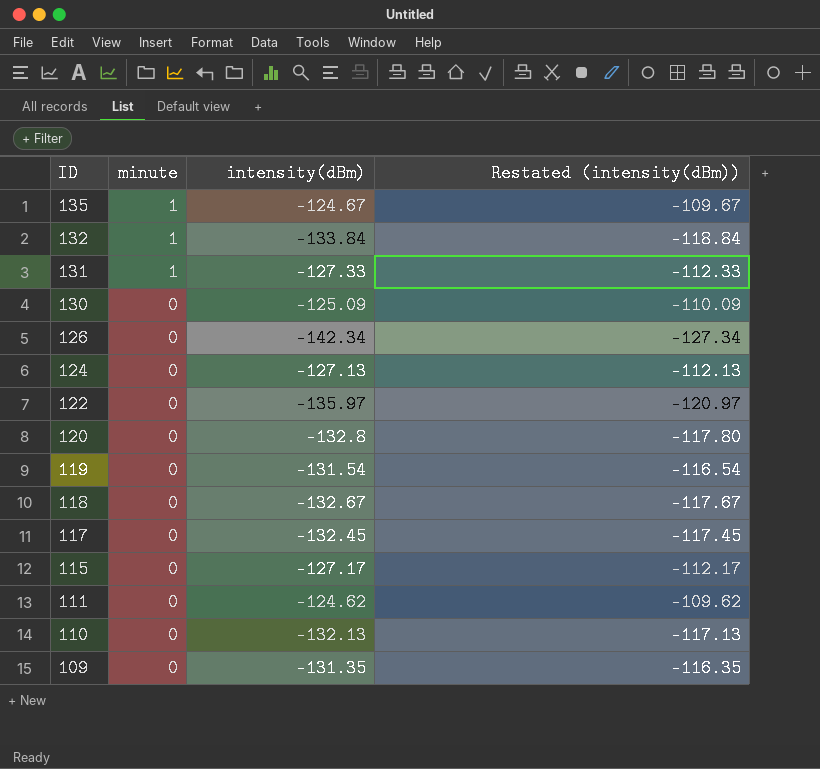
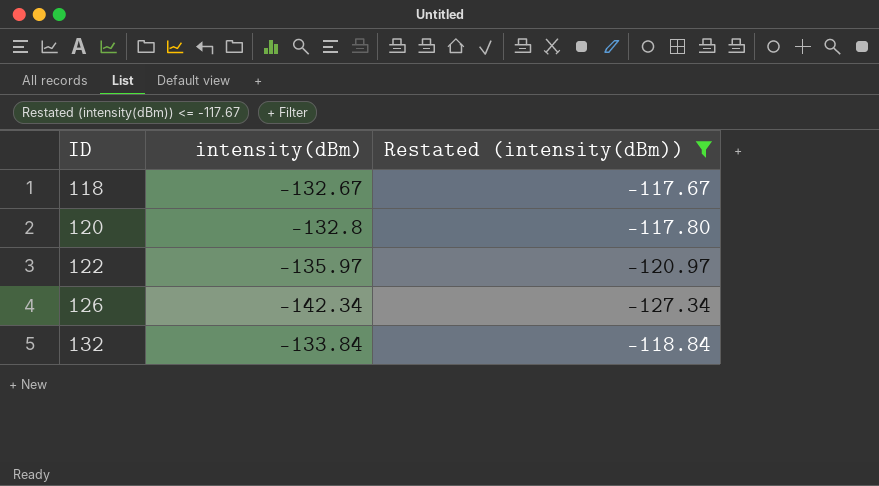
filter: none -> Restated (intensity(dBm)) <= -117.67
row order: ID descending -> ID ascending
column minute | position: 2 -> none

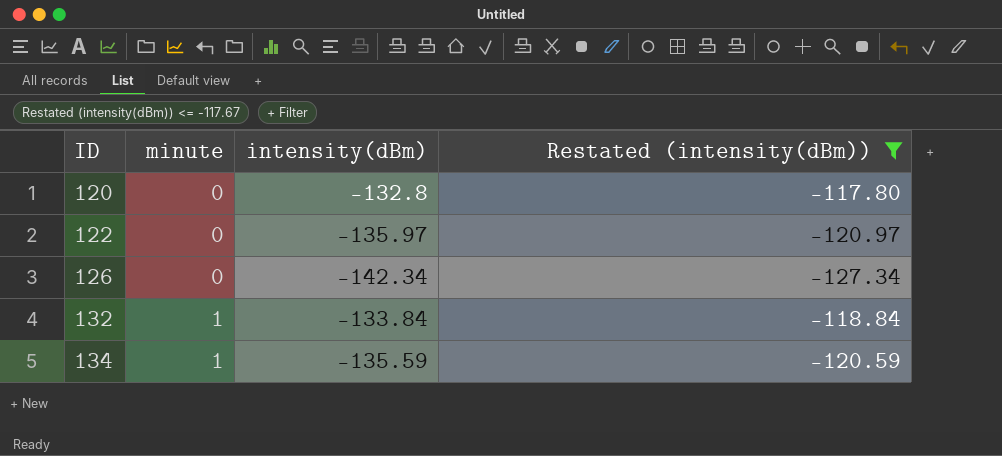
column minute | position: none -> 2
row 118: -132.67 | -117.67 -> none
row 134: none -> 1 | -135.59 | -120.59

